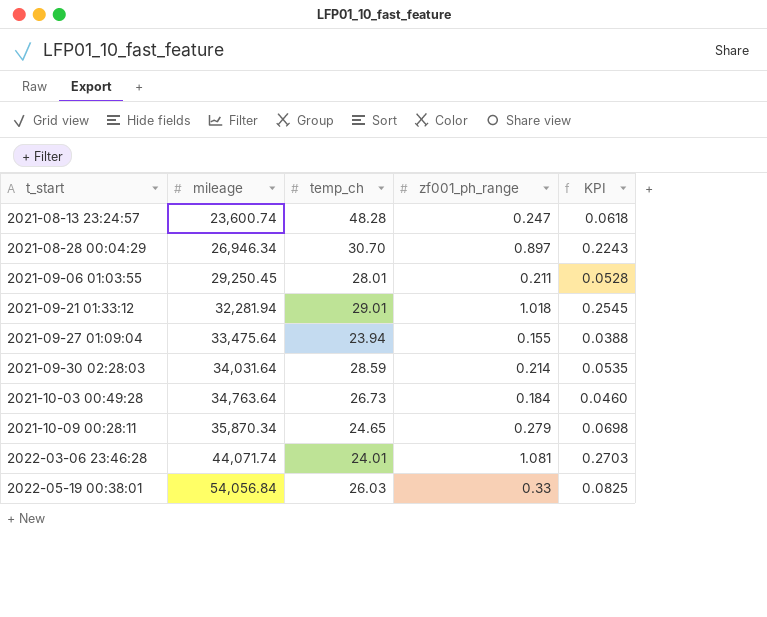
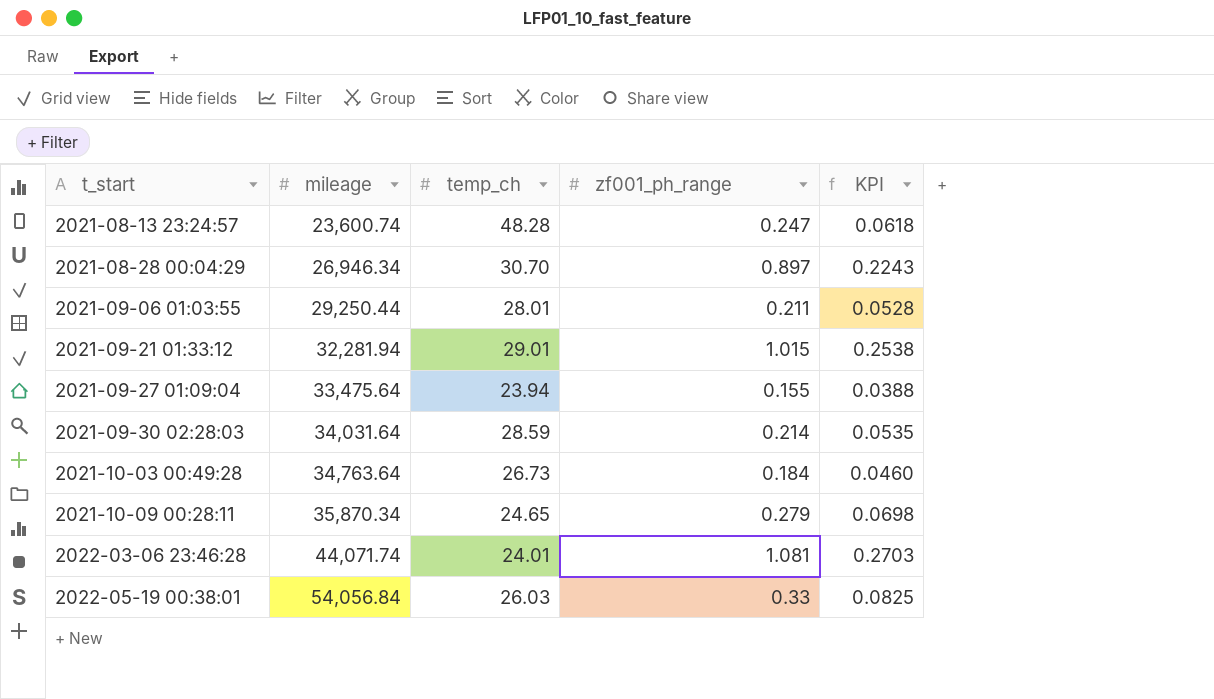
2021-09-06 01:03:55 | mileage: 29,250.45 -> 29,250.44
2021-09-21 01:33:12 | zf001_ph_range: 1.018 -> 1.015
2021-09-21 01:33:12 | KPI: 0.2545 -> 0.2538

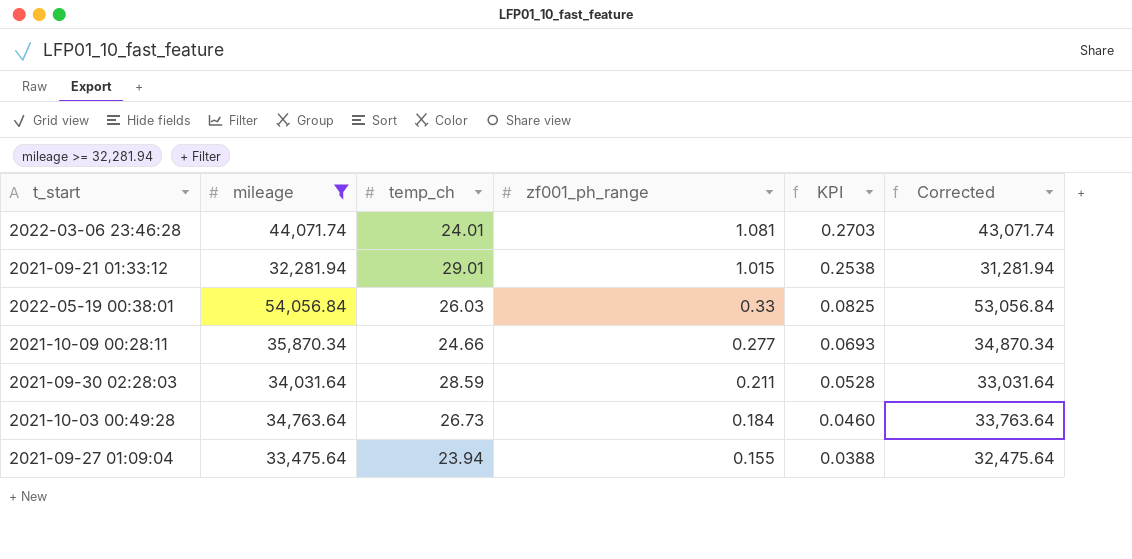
filter: none -> mileage >= 32,281.94
row order: t_start ascending -> zf001_ph_range descending
column Corrected | formula: none -> [mileage] - 1000
2021-10-09 00:28:11 | temp_ch: 24.65 -> 24.66
2021-10-09 00:28:11 | zf001_ph_range: 0.279 -> 0.277
2021-10-09 00:28:11 | KPI: 0.0698 -> 0.0693
2021-09-30 02:28:03 | zf001_ph_range: 0.214 -> 0.211
2021-09-30 02:28:03 | KPI: 0.0535 -> 0.0528

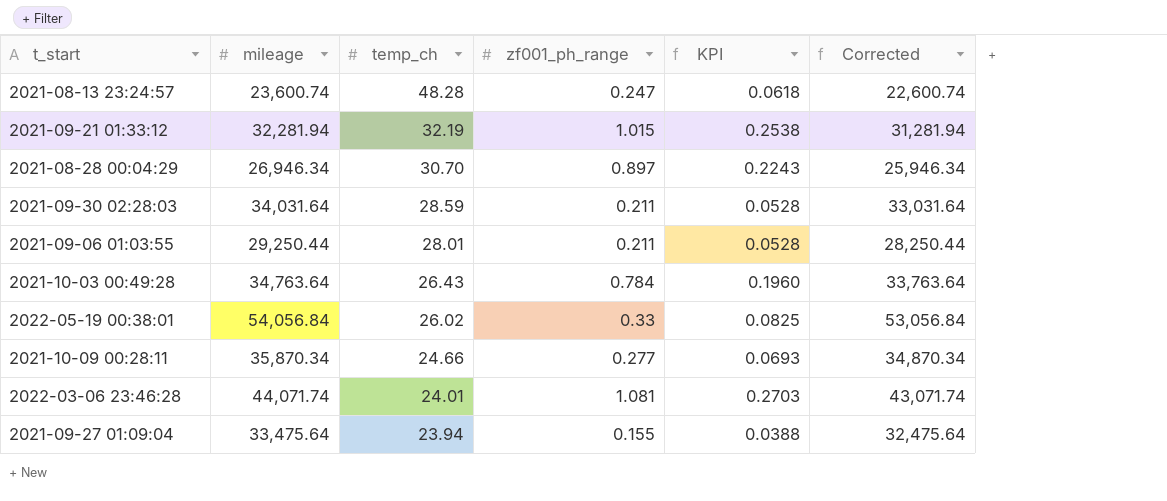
filter: mileage >= 32,281.94 -> none
row order: zf001_ph_range descending -> temp_ch descending
2021-09-21 01:33:12 | temp_ch: 29.01 -> 32.19
2021-10-03 00:49:28 | temp_ch: 26.73 -> 26.43
2021-10-03 00:49:28 | zf001_ph_range: 0.184 -> 0.784
2021-10-03 00:49:28 | KPI: 0.0460 -> 0.1960
2022-05-19 00:38:01 | temp_ch: 26.03 -> 26.02

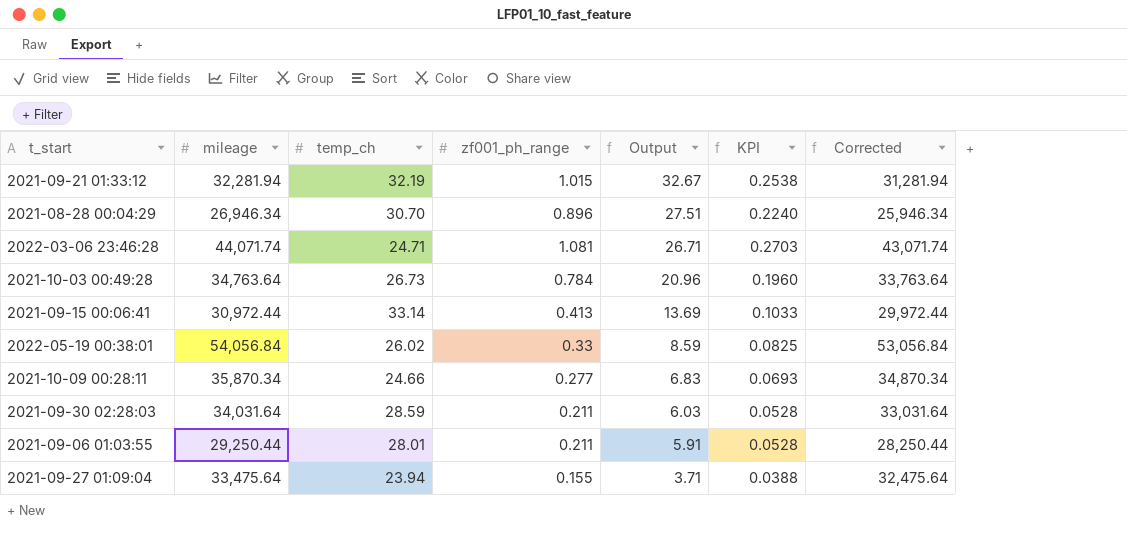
row order: temp_ch descending -> Output descending
column Output | formula: none -> [temp_ch] * [zf001_ph_range]
row 2021-08-13 23:24:57: 23,600.74 | 48.28 | 0.247 | 0.0618 | 22,600.74 -> none
2021-08-28 00:04:29 | zf001_ph_range: 0.897 -> 0.896
2021-08-28 00:04:29 | KPI: 0.2243 -> 0.2240
2022-03-06 23:46:28 | temp_ch: 24.01 -> 24.71
2021-10-03 00:49:28 | temp_ch: 26.43 -> 26.73
row 2021-09-15 00:06:41: none -> 30,972.44 | 33.14 | 0.413 | 13.69 | 0.1033 | 29,972.44

